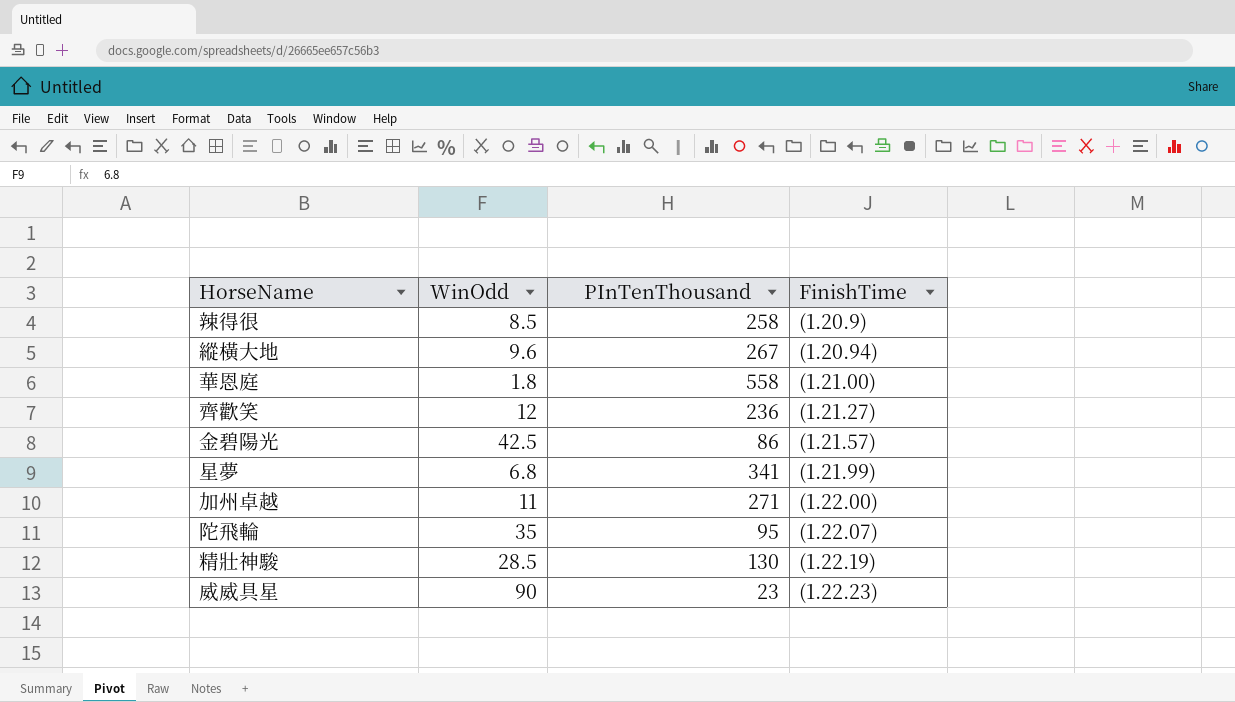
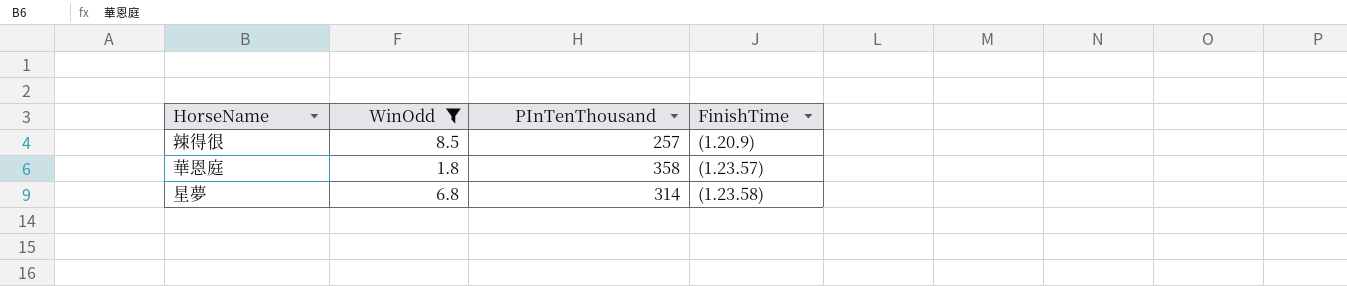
filter: none -> WinOdd <= 8.5
辣得很 | PInTenThousand: 258 -> 257
華恩庭 | PInTenThousand: 558 -> 358
華恩庭 | FinishTime: (1.21.00) -> (1.23.57)
星夢 | PInTenThousand: 341 -> 314
星夢 | FinishTime: (1.21.99) -> (1.23.58)

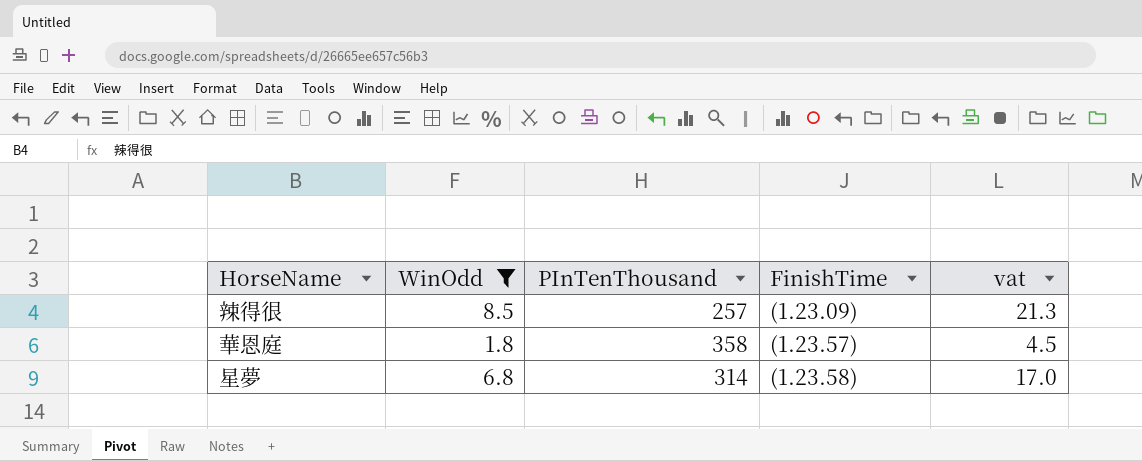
column vat | formula: none -> [WinOdd] * 2.5
辣得很 | FinishTime: (1.20.9) -> (1.23.09)

